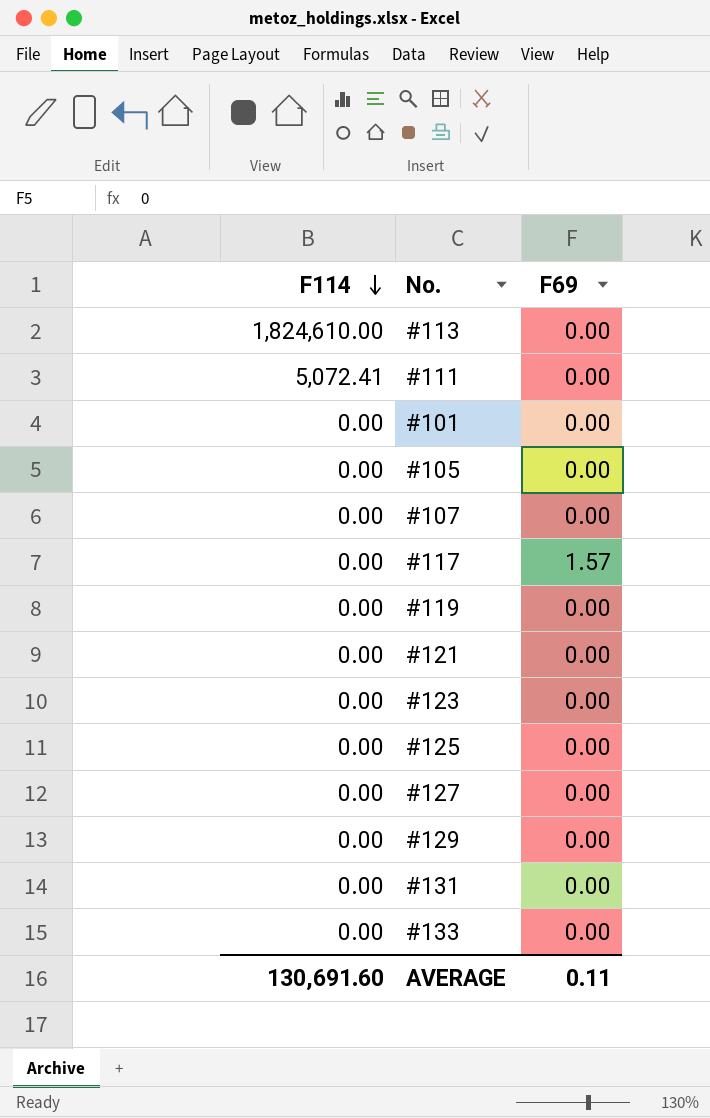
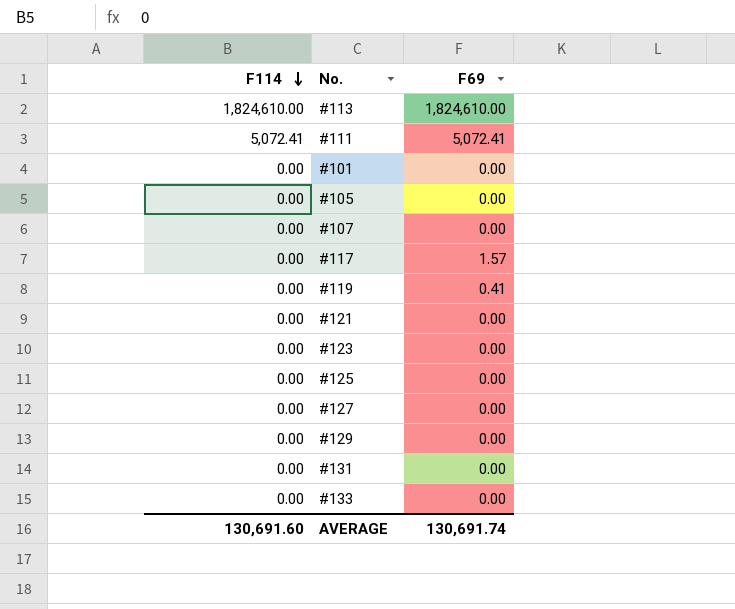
#113 | F69: 0.00 -> 1,824,610.00
#111 | F69: 0.00 -> 5,072.41
#119 | F69: 0.00 -> 0.41
AVERAGE | F69: 0.11 -> 130,691.74

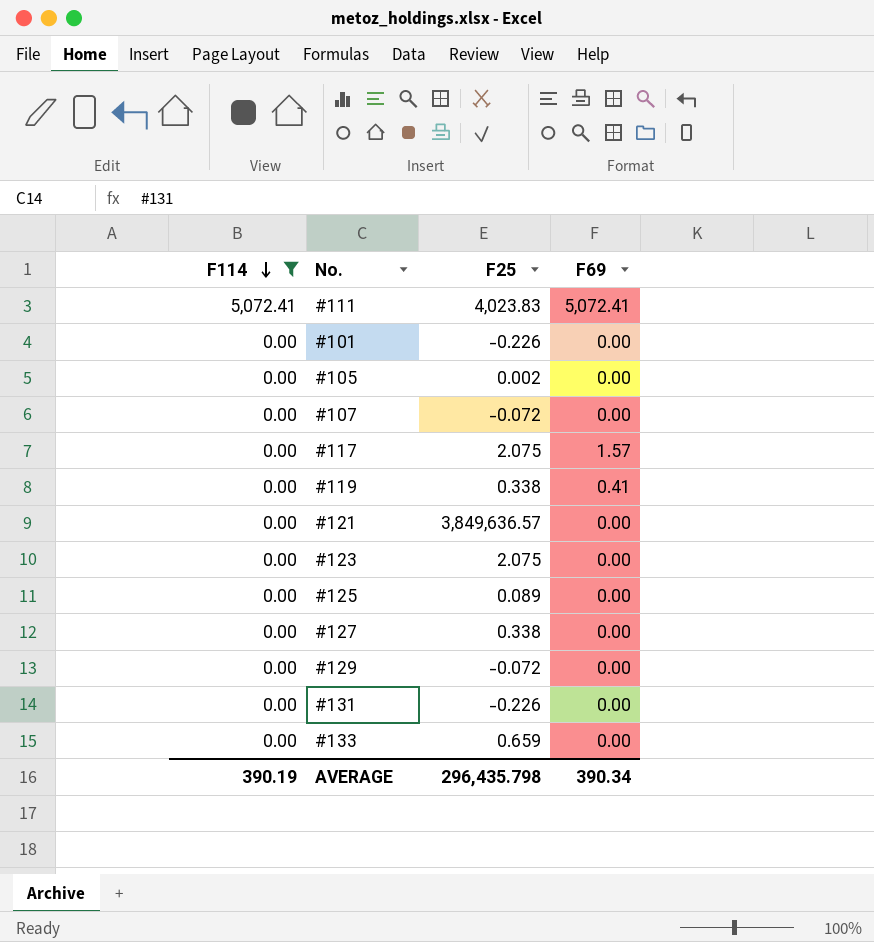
filter: none -> F114 != 1,824,610.00
column F25 | position: none -> 3
AVERAGE | F114: 130,691.60 -> 390.19
AVERAGE | F69: 130,691.74 -> 390.34

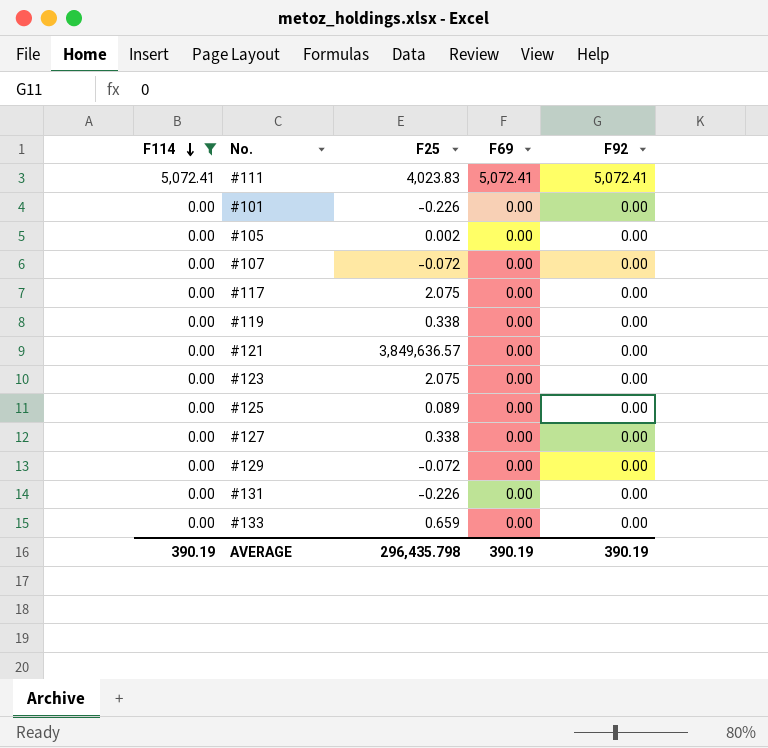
column F92 | position: none -> 5
#117 | F69: 1.57 -> 0.00
#119 | F69: 0.41 -> 0.00
AVERAGE | F69: 390.34 -> 390.19

